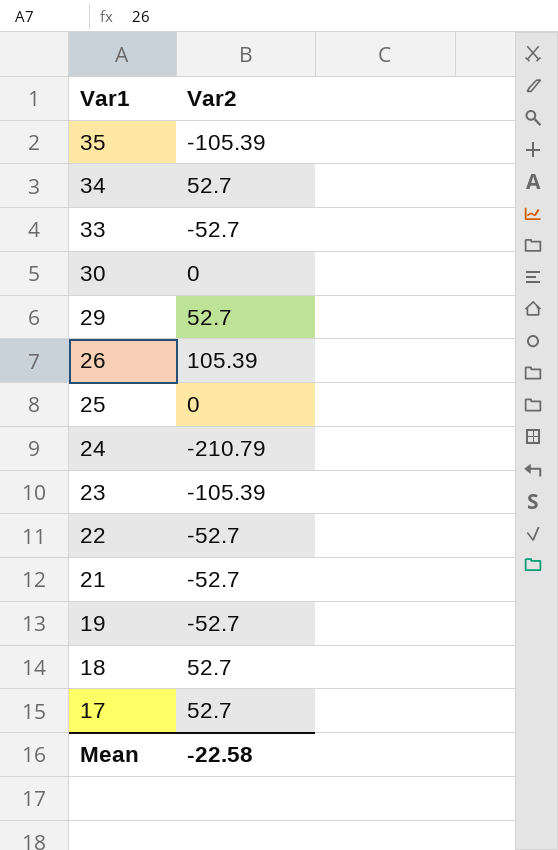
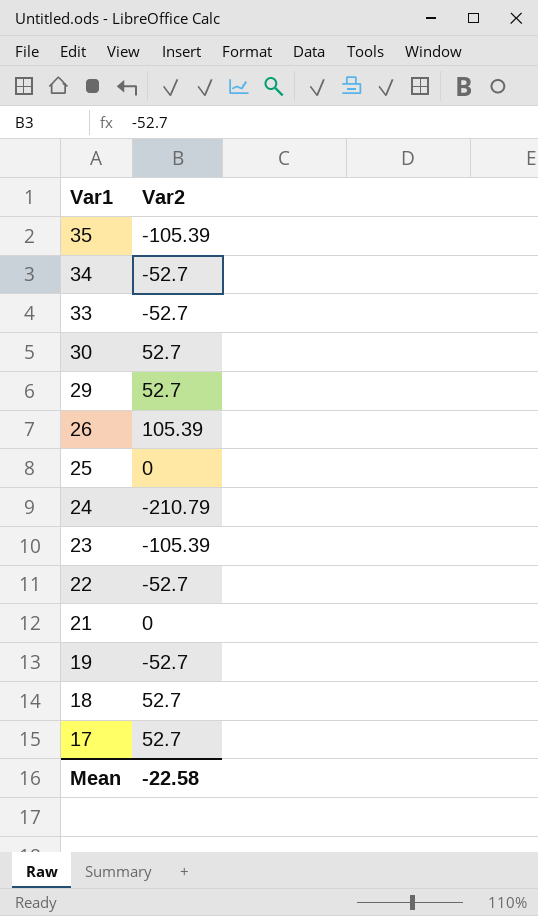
34 | Var2: 52.7 -> -52.7
30 | Var2: 0 -> 52.7
21 | Var2: -52.7 -> 0

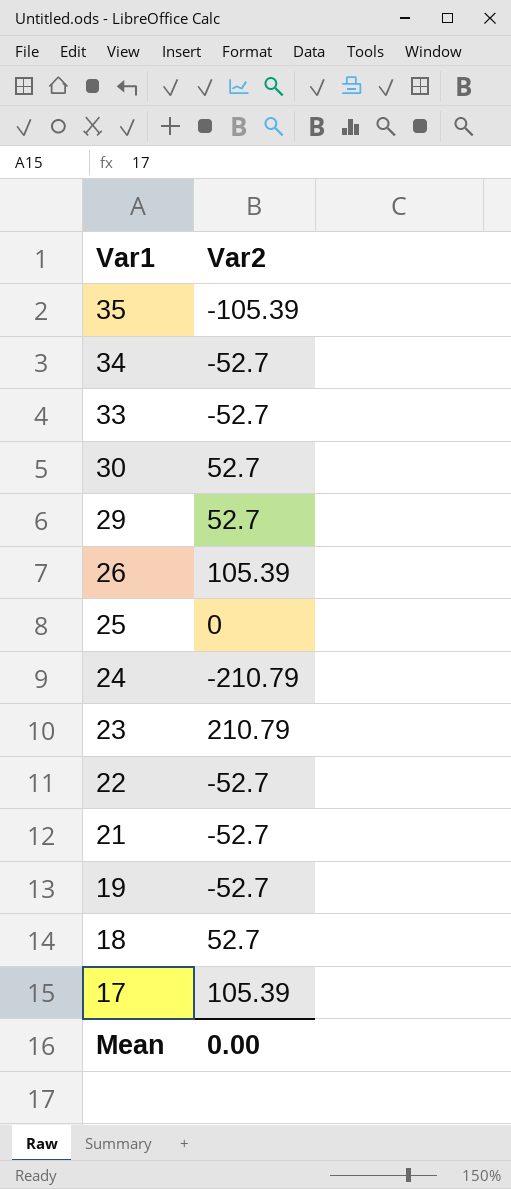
23 | Var2: -105.39 -> 210.79
21 | Var2: 0 -> -52.7
17 | Var2: 52.7 -> 105.39
Mean | Var2: -22.58 -> 0.00

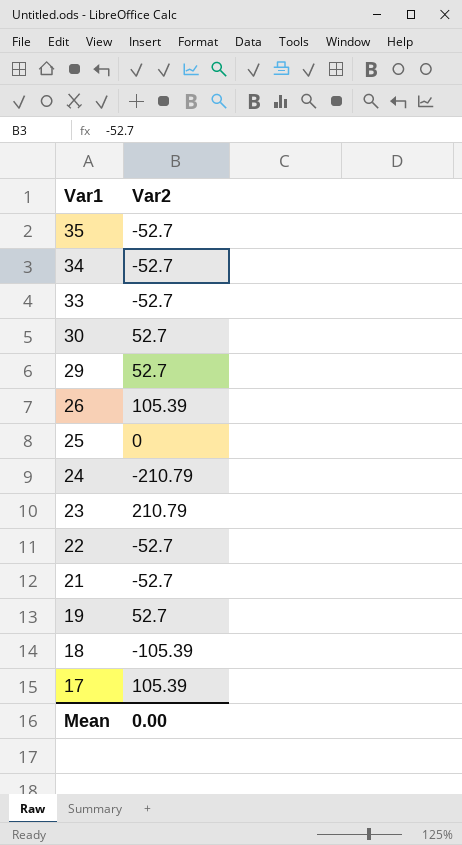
35 | Var2: -105.39 -> -52.7
19 | Var2: -52.7 -> 52.7
18 | Var2: 52.7 -> -105.39

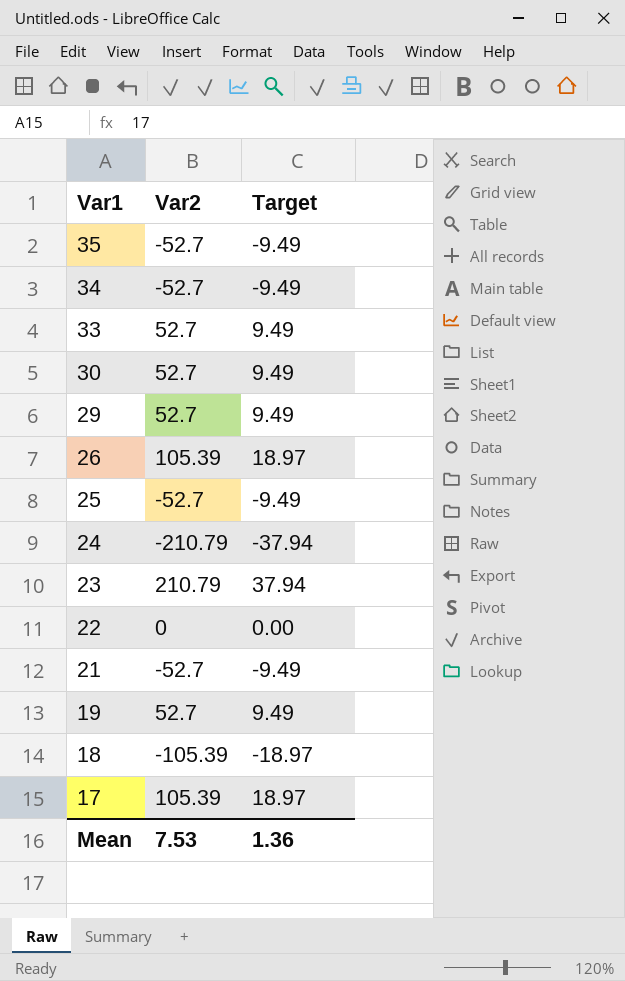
column Target | formula: none -> [Var2] * 0.18
33 | Var2: -52.7 -> 52.7
25 | Var2: 0 -> -52.7
22 | Var2: -52.7 -> 0
Mean | Var2: 0.00 -> 7.53

